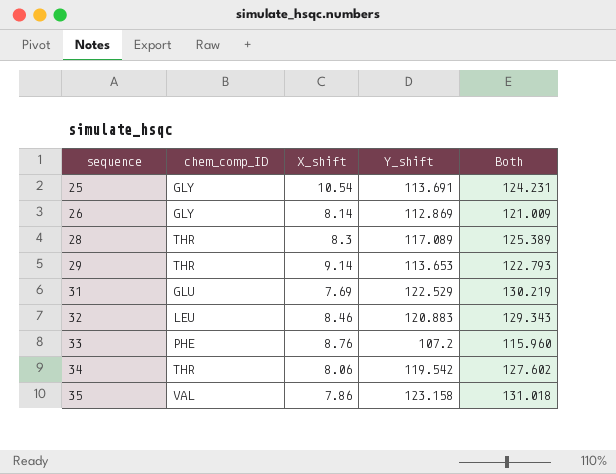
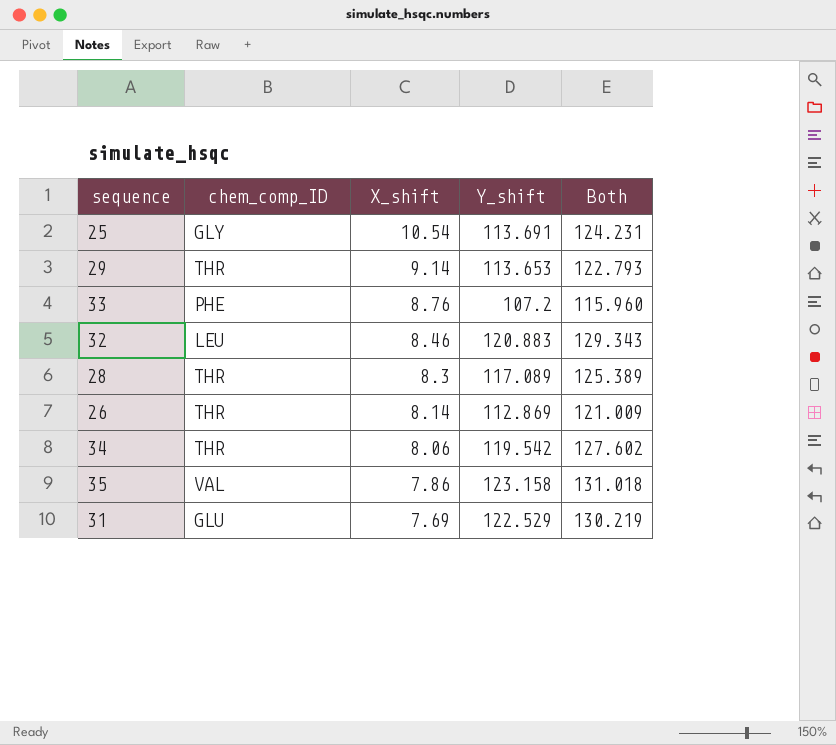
row order: sequence ascending -> X_shift descending
26 | chem_comp_ID: GLY -> THR

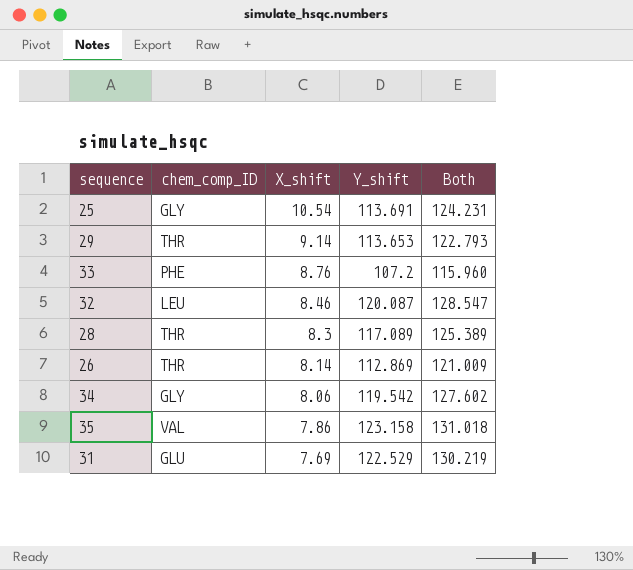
32 | Y_shift: 120.883 -> 120.087
32 | Both: 129.343 -> 128.547
34 | chem_comp_ID: THR -> GLY

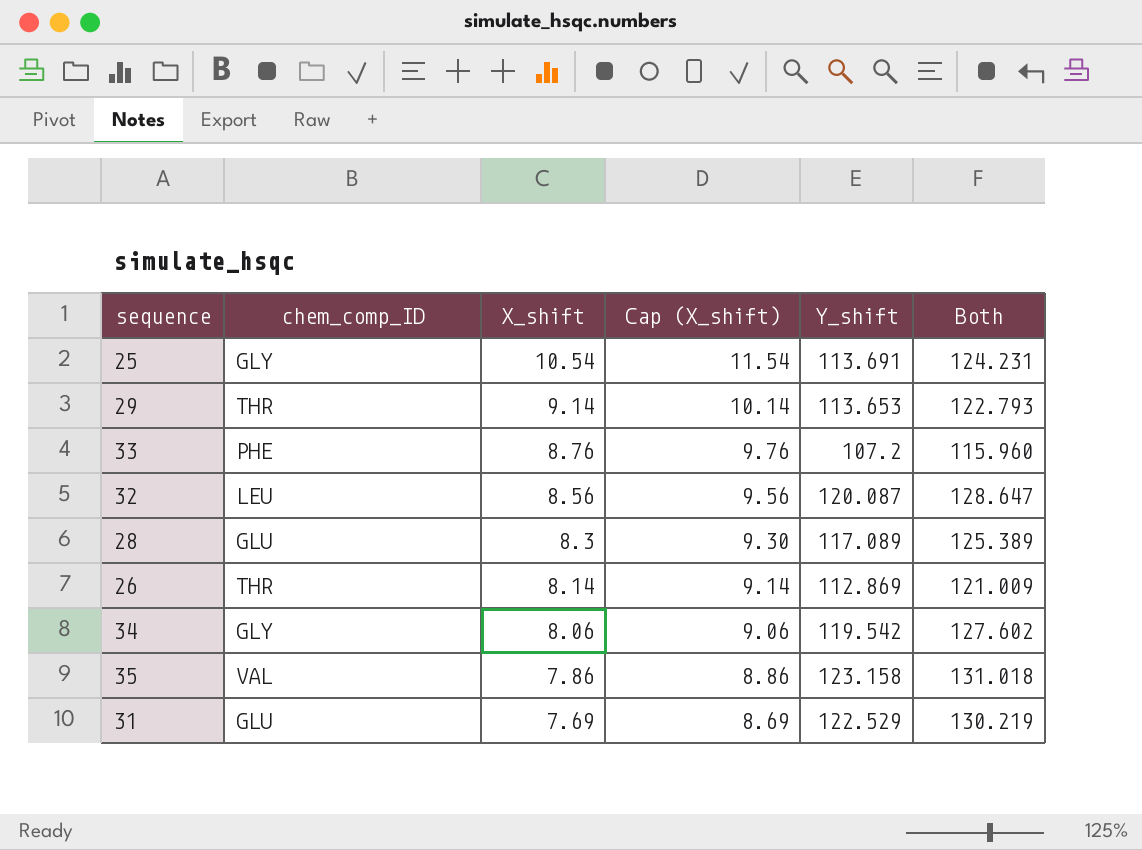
column Cap (X_shift) | formula: none -> [X_shift] + 1
32 | X_shift: 8.46 -> 8.56
32 | Both: 128.547 -> 128.647
28 | chem_comp_ID: THR -> GLU

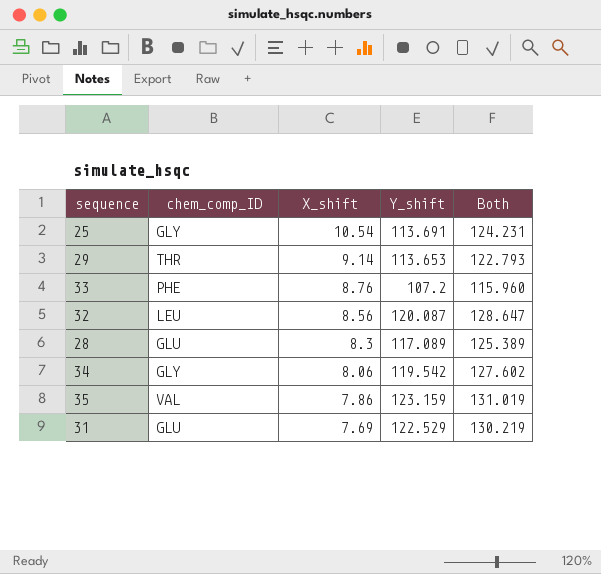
column Cap (X_shift) | formula: [X_shift] + 1 -> none
row 26: THR | 8.14 | 9.14 | 112.869 | 121.009 -> none
35 | Y_shift: 123.158 -> 123.159
35 | Both: 131.018 -> 131.019

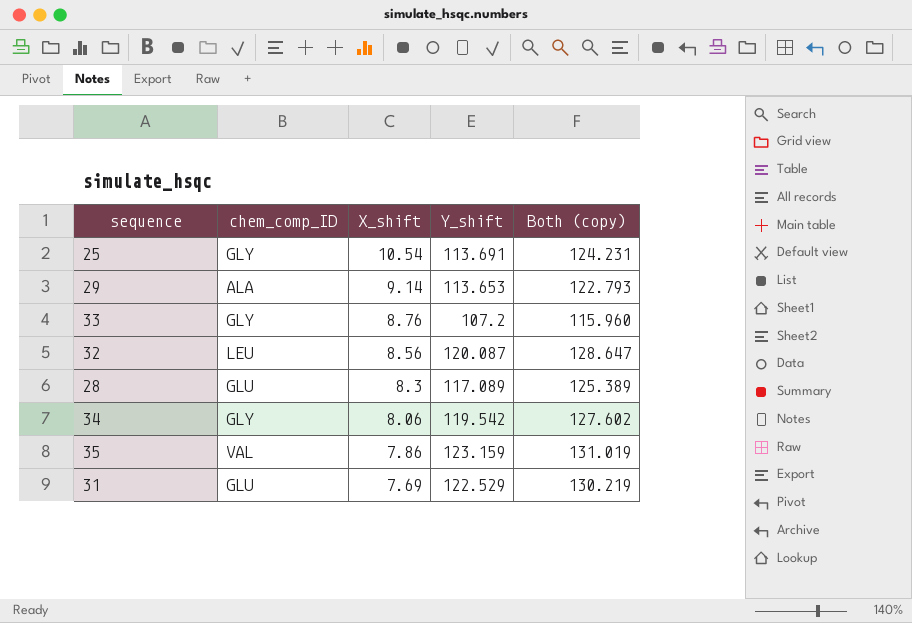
column name: Both -> Both (copy)
29 | chem_comp_ID: THR -> ALA
33 | chem_comp_ID: PHE -> GLY

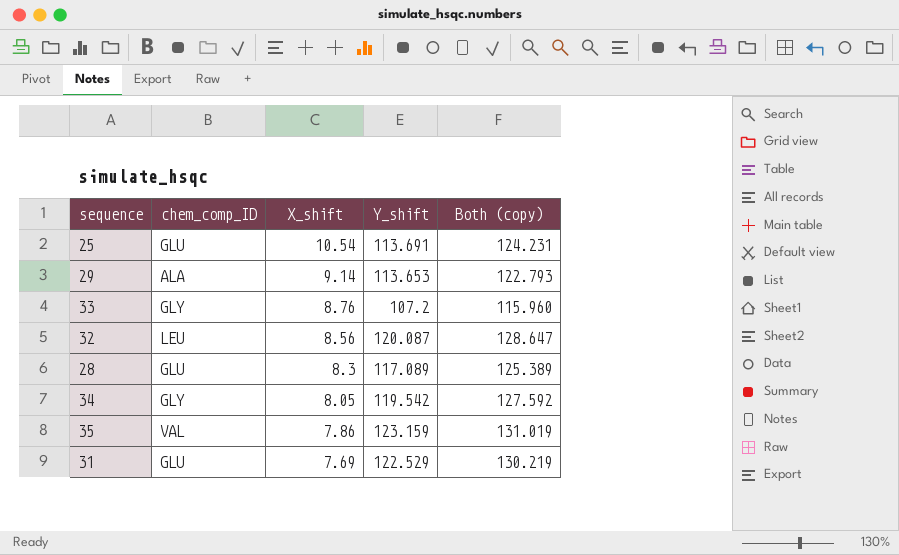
25 | chem_comp_ID: GLY -> GLU
34 | X_shift: 8.06 -> 8.05
34 | Both (copy): 127.602 -> 127.592

